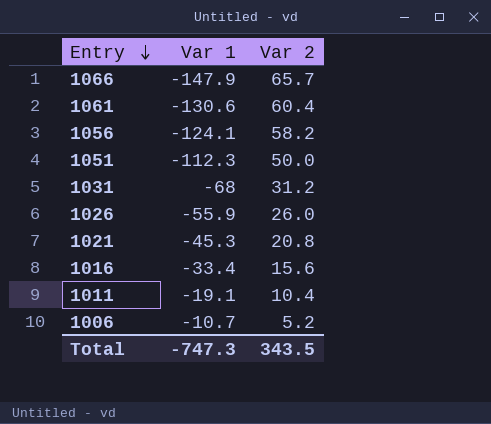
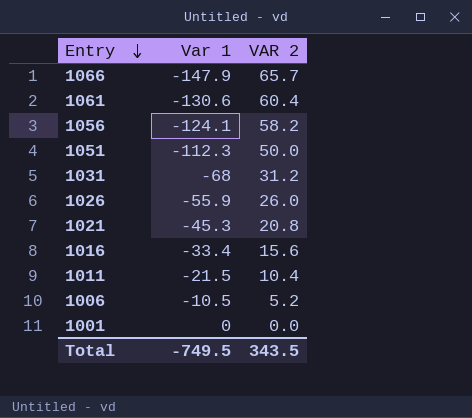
column name: Var 2 -> VAR 2
1011 | Var 1: -19.1 -> -21.5
1006 | Var 1: -10.7 -> -10.5
row 1001: none -> 0 | 0.0
Total | Var 1: -747.3 -> -749.5

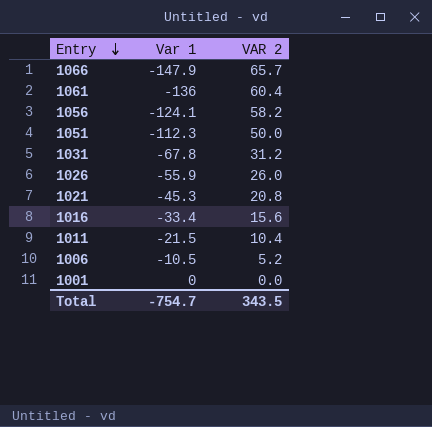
1061 | Var 1: -130.6 -> -136
1031 | Var 1: -68 -> -67.8
Total | Var 1: -749.5 -> -754.7

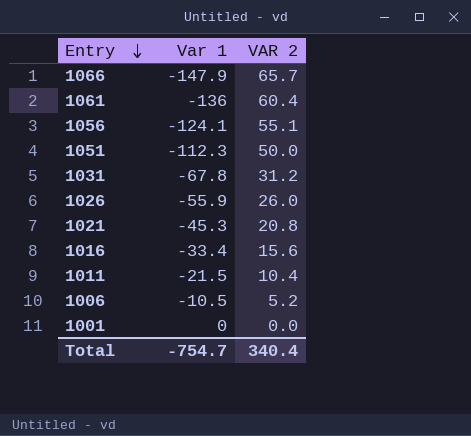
1056 | VAR 2: 58.2 -> 55.1
Total | VAR 2: 343.5 -> 340.4

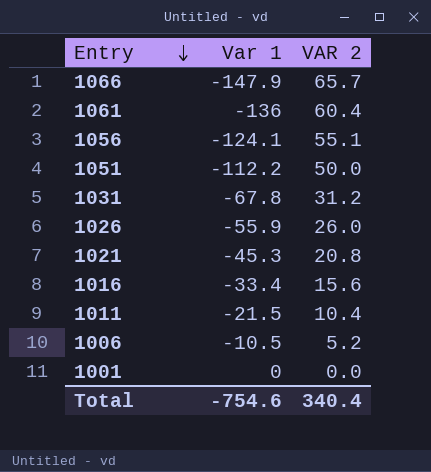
1051 | Var 1: -112.3 -> -112.2
Total | Var 1: -754.7 -> -754.6

